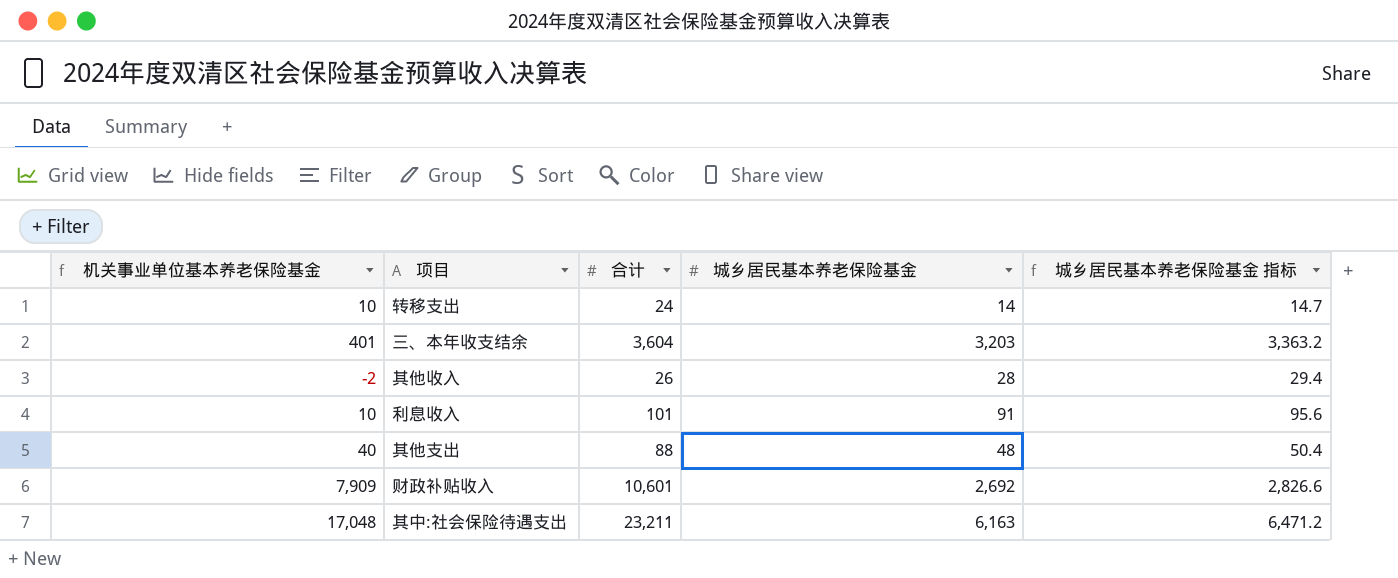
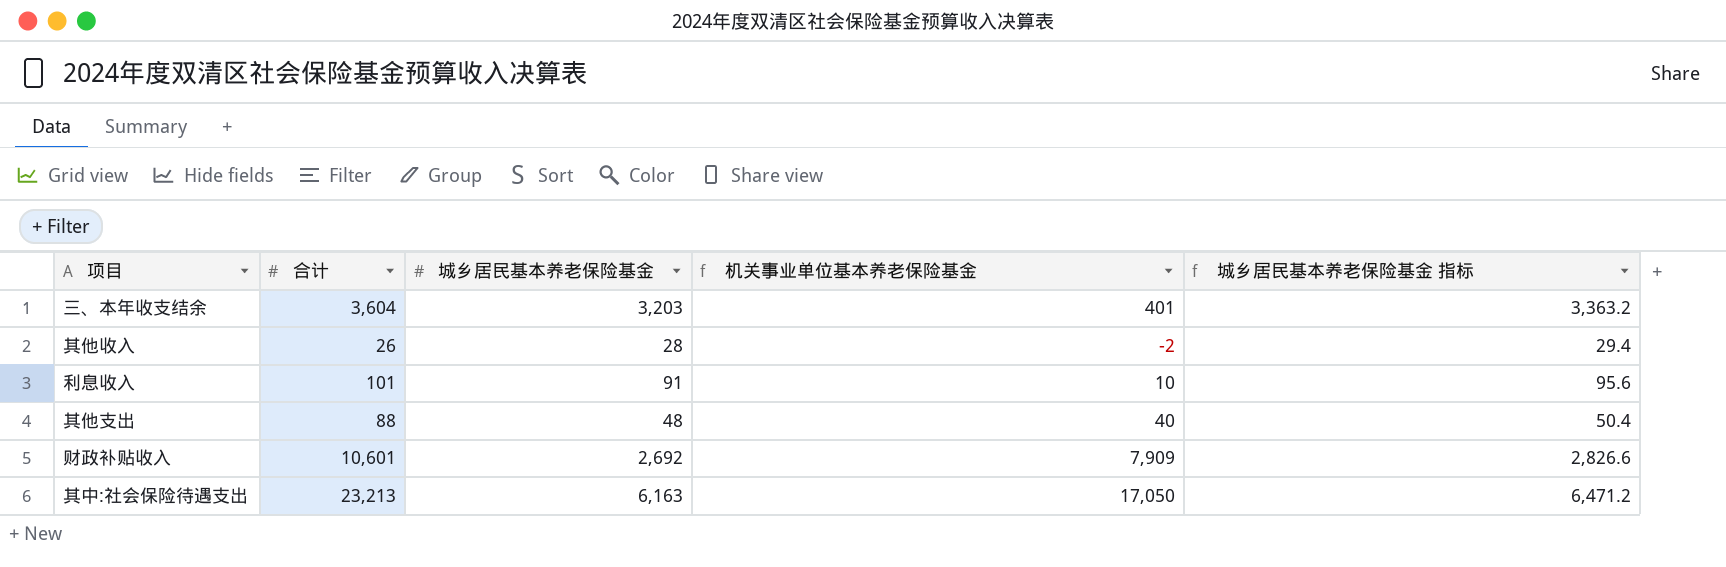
column 机关事业单位基本养老保险基金 | position: 1 -> 4
row 转移支出: 10 | 24 | 14 | 14.7 -> none
其中:社会保险待遇支出 | 合计: 23,211 -> 23,213
其中:社会保险待遇支出 | 机关事业单位基本养老保险基金: 17,048 -> 17,050

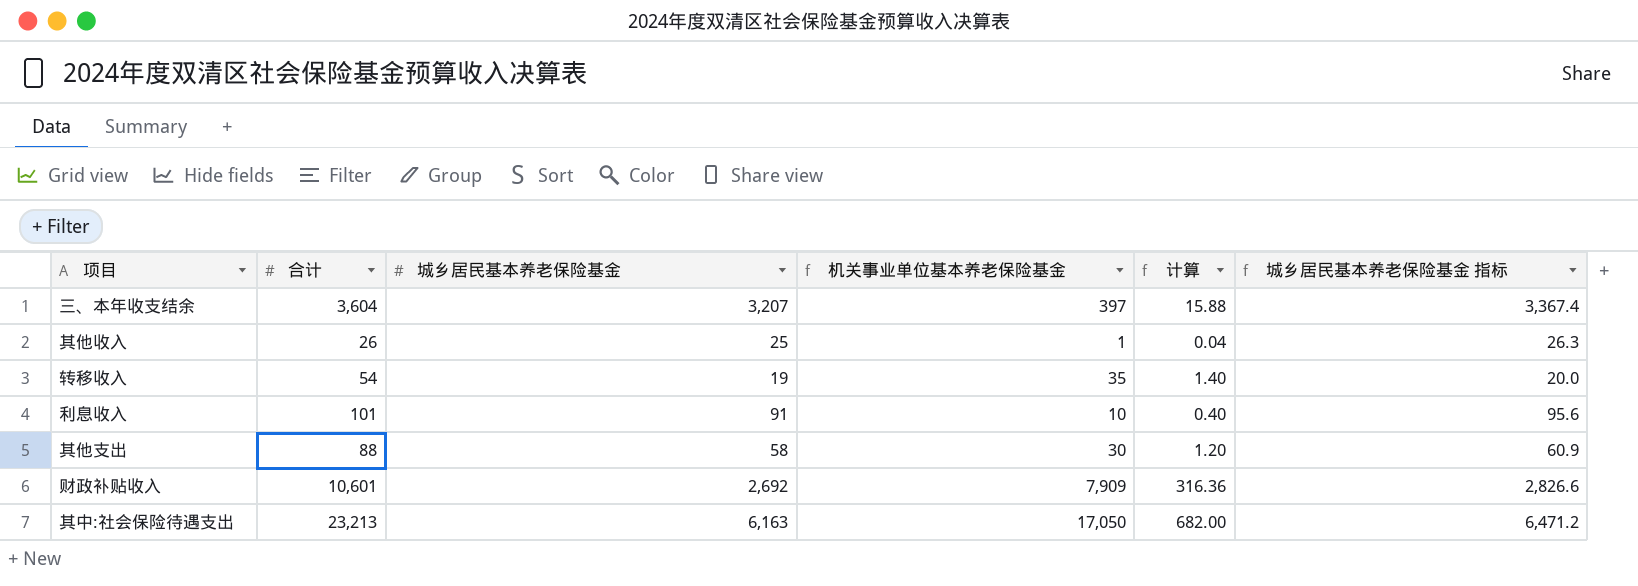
column 计算 | formula: none -> [机关事业单位基本养老保险基金] * 0.04
三、本年收支结余 | 城乡居民基本养老保险基金: 3,203 -> 3,207
三、本年收支结余 | 机关事业单位基本养老保险基金: 401 -> 397
三、本年收支结余 | 城乡居民基本养老保险基金 指标: 3,363.2 -> 3,367.4
其他收入 | 城乡居民基本养老保险基金: 28 -> 25
其他收入 | 机关事业单位基本养老保险基金: -2 -> 1
其他收入 | 城乡居民基本养老保险基金 指标: 29.4 -> 26.3
row 转移收入: none -> 54 | 19 | 35 | 1.40 | 20.0
其他支出 | 城乡居民基本养老保险基金: 48 -> 58
其他支出 | 机关事业单位基本养老保险基金: 40 -> 30
其他支出 | 城乡居民基本养老保险基金 指标: 50.4 -> 60.9

